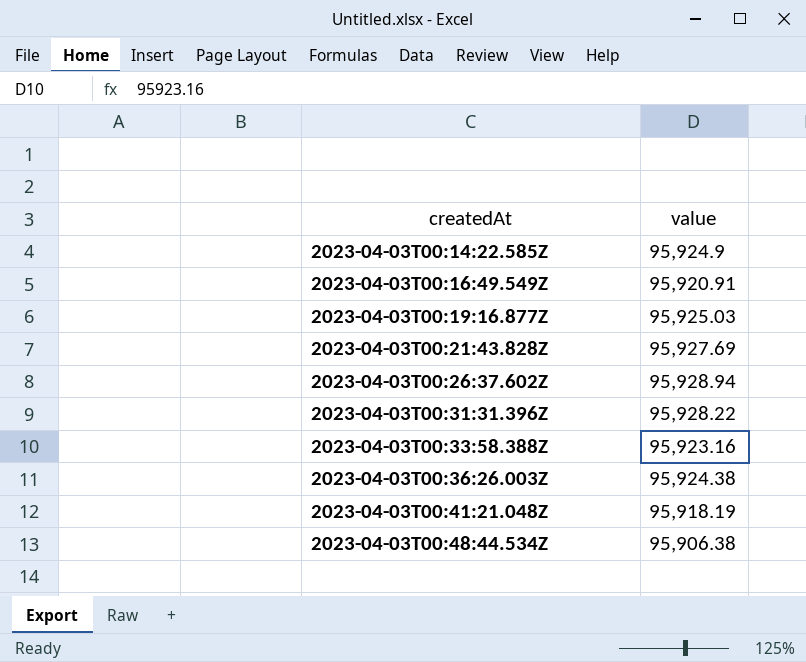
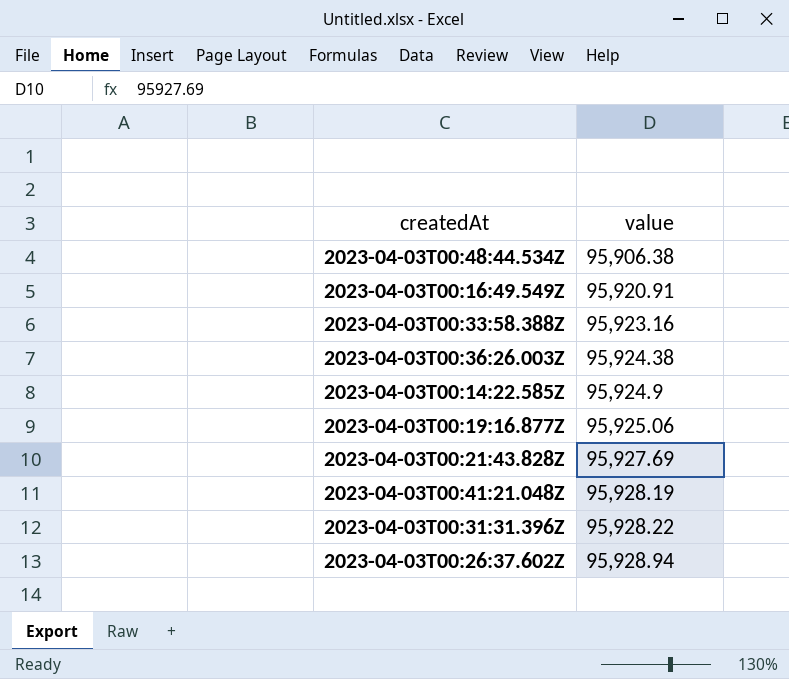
row order: createdAt ascending -> value ascending
2023-04-03T00:19:16.877Z | value: 95,925.03 -> 95,925.06
2023-04-03T00:41:21.048Z | value: 95,918.19 -> 95,928.19

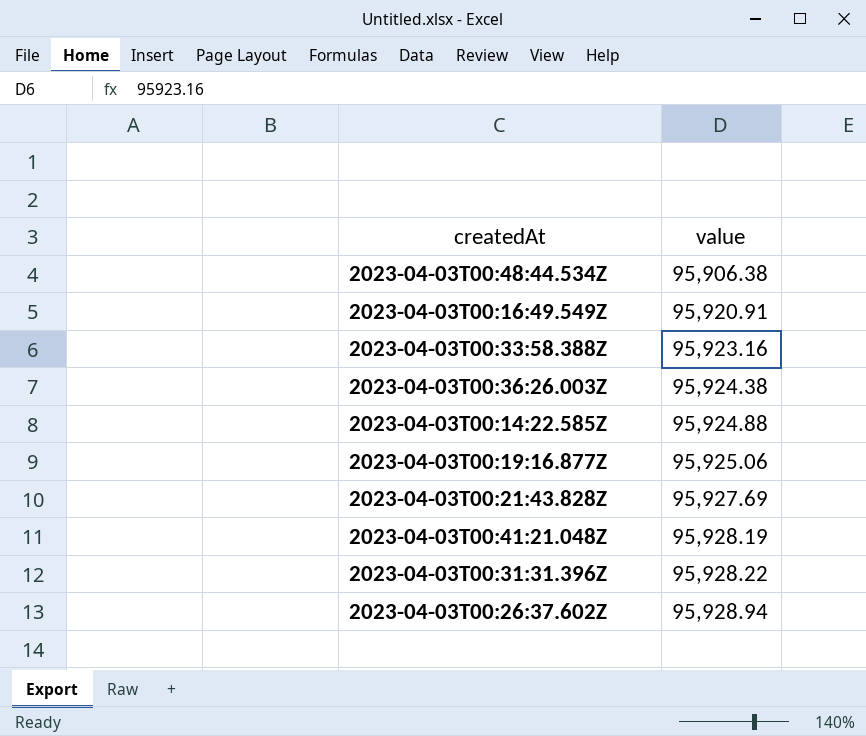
2023-04-03T00:14:22.585Z | value: 95,924.9 -> 95,924.88

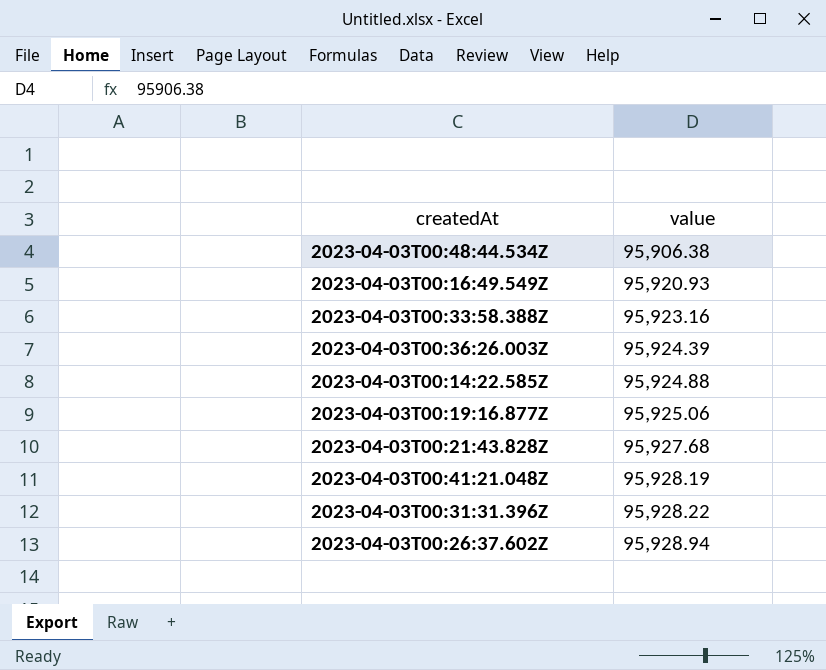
2023-04-03T00:16:49.549Z | value: 95,920.91 -> 95,920.93
2023-04-03T00:36:26.003Z | value: 95,924.38 -> 95,924.39
2023-04-03T00:21:43.828Z | value: 95,927.69 -> 95,927.68

